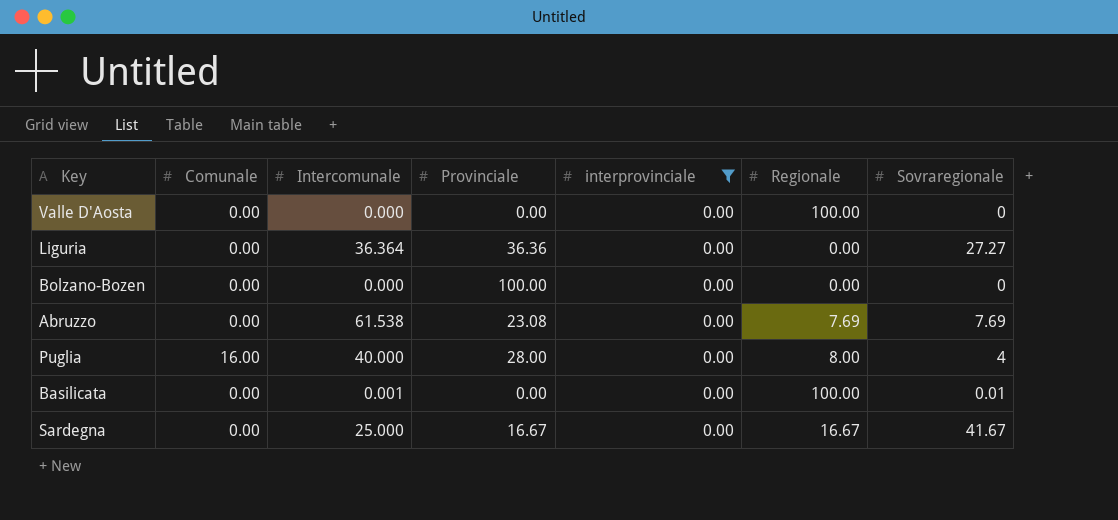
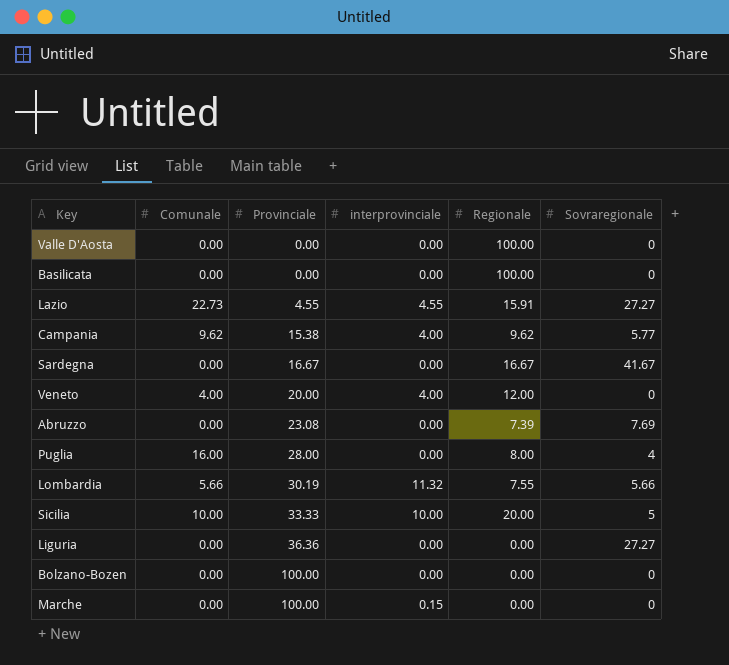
filter: interprovinciale = 0.00 -> none
row order: none -> Provinciale ascending
column Intercomunale | position: 3 -> none
Basilicata | Sovraregionale: 0.01 -> 0
Abruzzo | Regionale: 7.69 -> 7.39

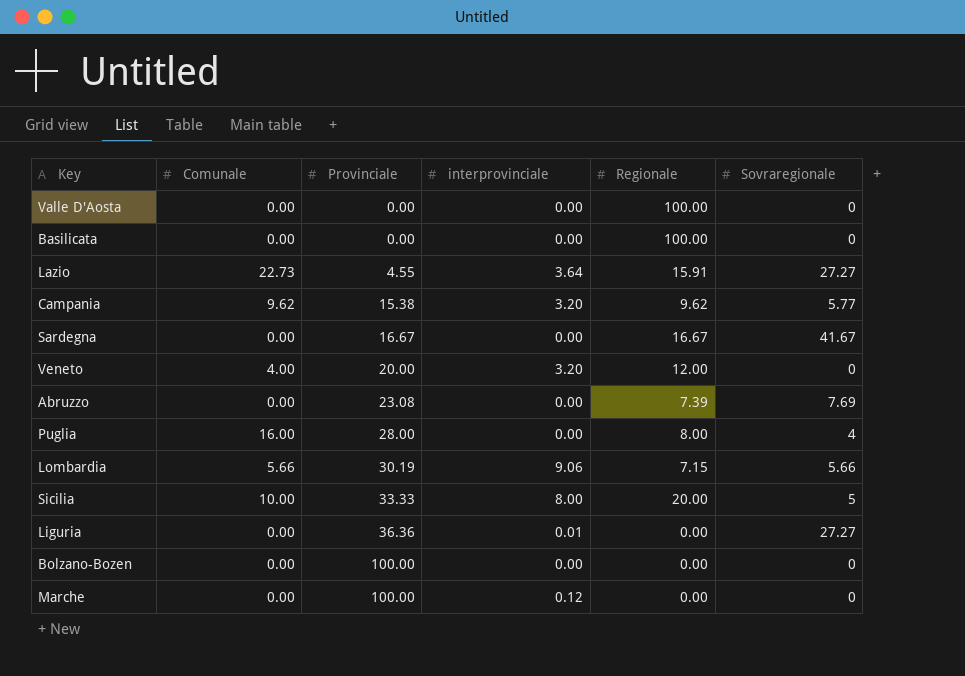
Lazio | interprovinciale: 4.55 -> 3.64
Campania | interprovinciale: 4.00 -> 3.20
Veneto | interprovinciale: 4.00 -> 3.20
Lombardia | interprovinciale: 11.32 -> 9.06
Lombardia | Regionale: 7.55 -> 7.15
Sicilia | interprovinciale: 10.00 -> 8.00
Liguria | interprovinciale: 0.00 -> 0.01
Marche | interprovinciale: 0.15 -> 0.12

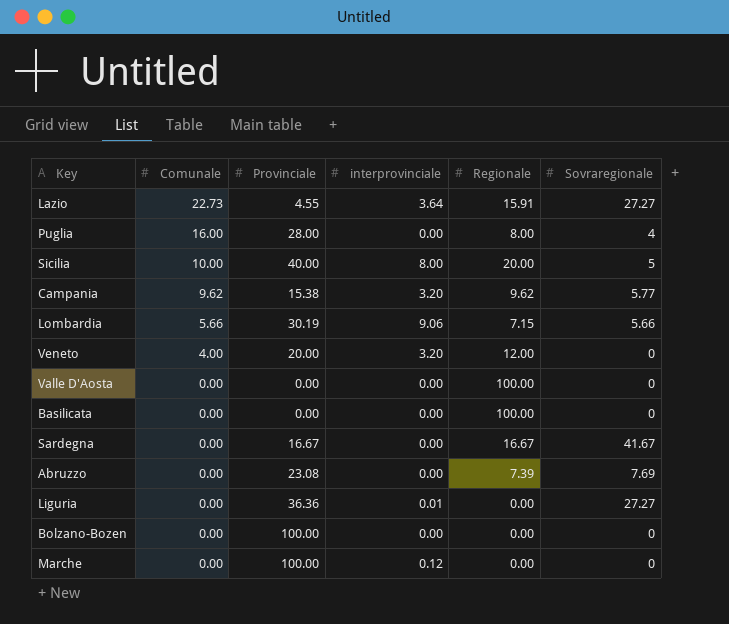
row order: Provinciale ascending -> Comunale descending
Sicilia | Provinciale: 33.33 -> 40.00

